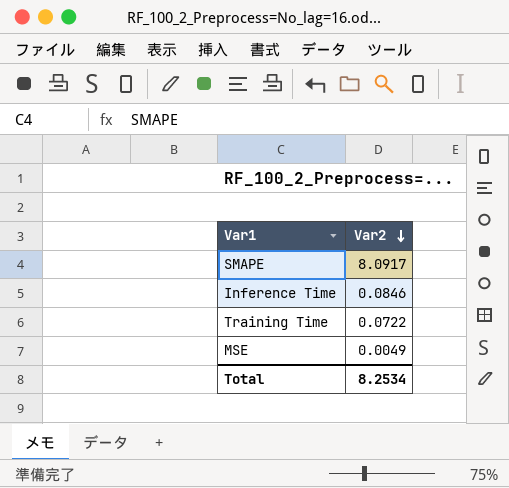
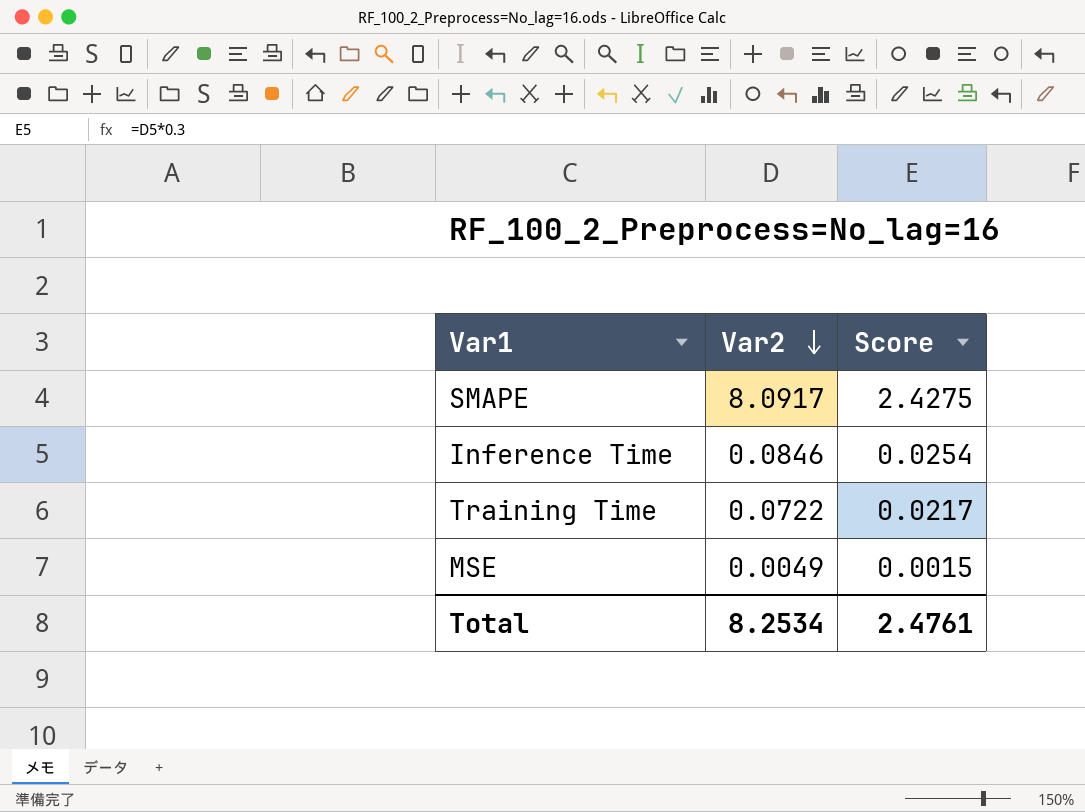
column Score | formula: none -> [Var2] * 0.3

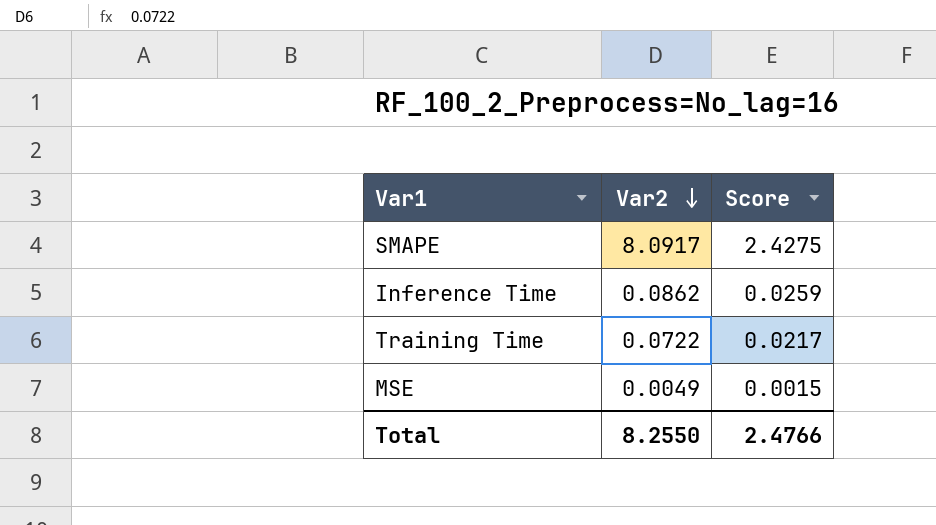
Inference Time | Var2: 0.0846 -> 0.0862
Inference Time | Score: 0.0254 -> 0.0259
Total | Var2: 8.2534 -> 8.2550
Total | Score: 2.4761 -> 2.4766

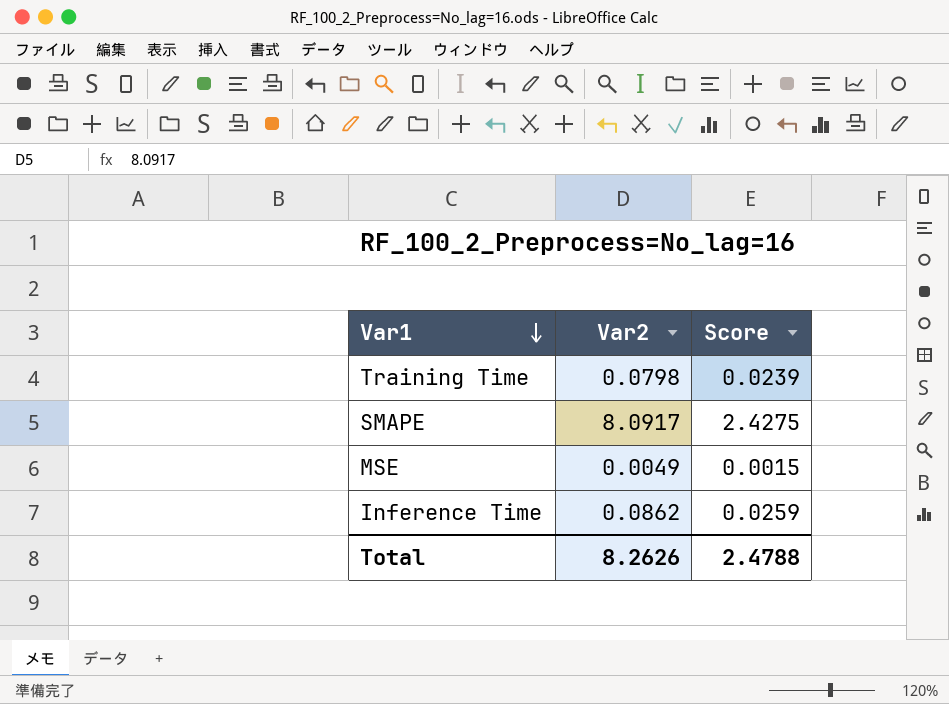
row order: Var2 descending -> Var1 descending
Training Time | Var2: 0.0722 -> 0.0798
Training Time | Score: 0.0217 -> 0.0239
Total | Var2: 8.2550 -> 8.2626
Total | Score: 2.4766 -> 2.4788

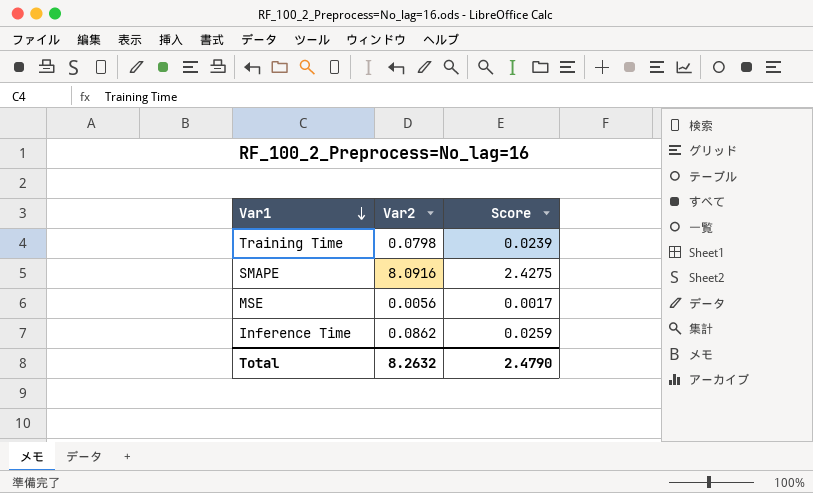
SMAPE | Var2: 8.0917 -> 8.0916
MSE | Var2: 0.0049 -> 0.0056
MSE | Score: 0.0015 -> 0.0017
Total | Var2: 8.2626 -> 8.2632
Total | Score: 2.4788 -> 2.4790

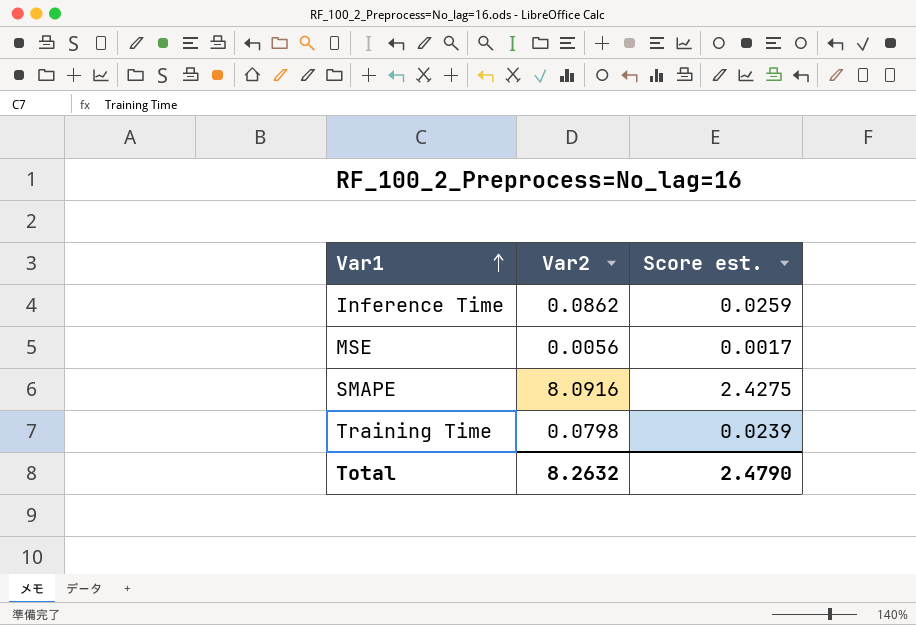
row order: Var1 descending -> Var1 ascending
column name: Score -> Score est.

